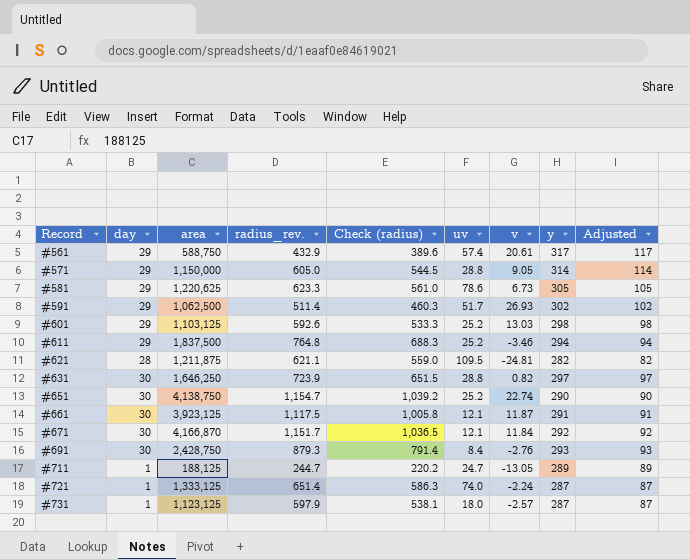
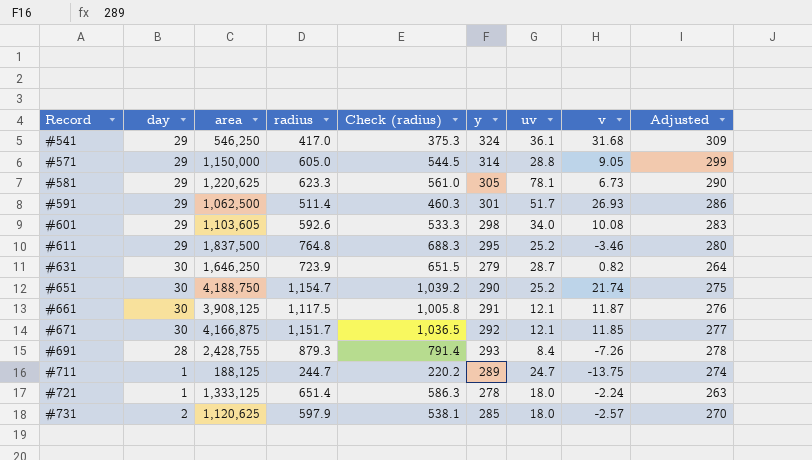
column name: radius_rev. -> radius
column y | position: 8 -> 6
column Adjusted | formula: [y] - 200 -> [y] - 15
row #561: 29 | 588,750 | 432.9 | 389.6 | 57.4 | 20.61 | 317 | 117 -> none
row #621: 28 | 1,211,875 | 621.1 | 559.0 | 109.5 | -24.81 | 282 | 82 -> none
row #541: none -> 29 | 546,250 | 417.0 | 375.3 | 324 | 36.1 | 31.68 | 309
#581 | uv: 78.6 -> 78.1
#591 | y: 302 -> 301
#601 | area: 1,103,125 -> 1,103,605
#601 | uv: 25.2 -> 34.0
#601 | v: 13.03 -> 10.08
#611 | y: 294 -> 295
#631 | y: 297 -> 279
#631 | uv: 28.8 -> 28.7
#651 | area: 4,138,750 -> 4,188,750
#651 | v: 22.74 -> 21.74
#661 | area: 3,923,125 -> 3,908,125
#671 | area: 4,166,870 -> 4,166,875
#671 | v: 11.84 -> 11.85
#691 | day: 30 -> 28
#691 | area: 2,428,750 -> 2,428,755
#691 | v: -2.76 -> -7.26
#711 | v: -13.05 -> -13.75
#721 | y: 287 -> 278
#721 | uv: 74.0 -> 18.0
#731 | day: 1 -> 2
#731 | area: 1,123,125 -> 1,120,625
#731 | y: 287 -> 285

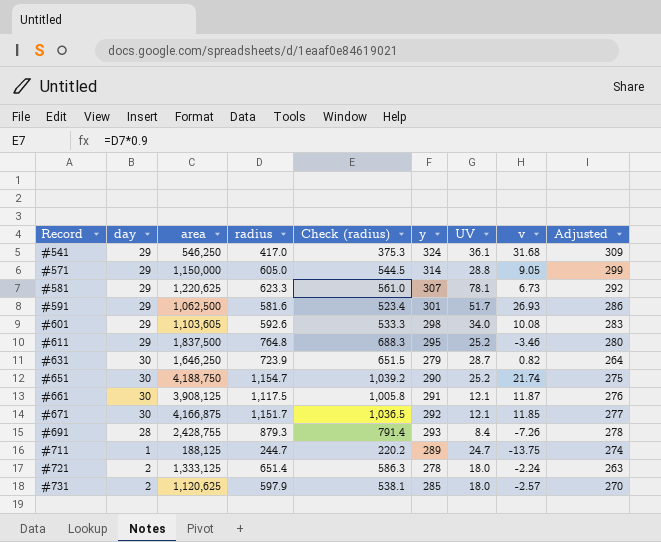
column name: uv -> UV
#581 | y: 305 -> 307
#581 | Adjusted: 290 -> 292
#591 | radius: 511.4 -> 581.6
#591 | Check (radius): 460.3 -> 523.4
#721 | day: 1 -> 2

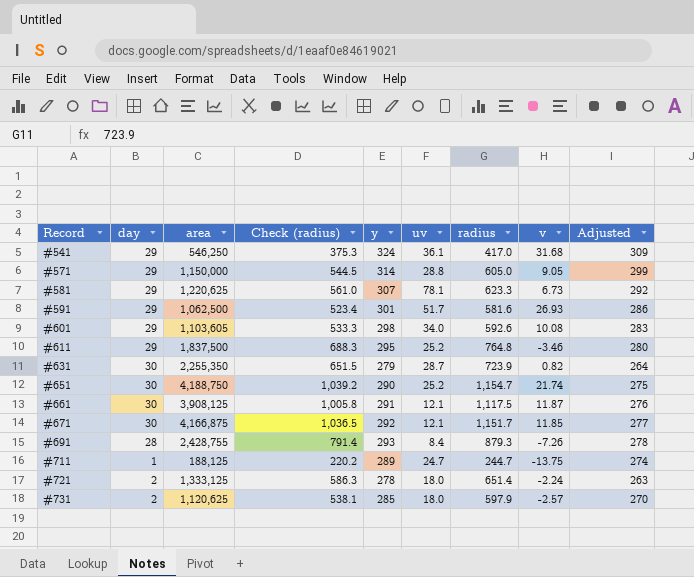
column name: UV -> uv
column radius | position: 4 -> 7
#631 | area: 1,646,250 -> 2,255,350

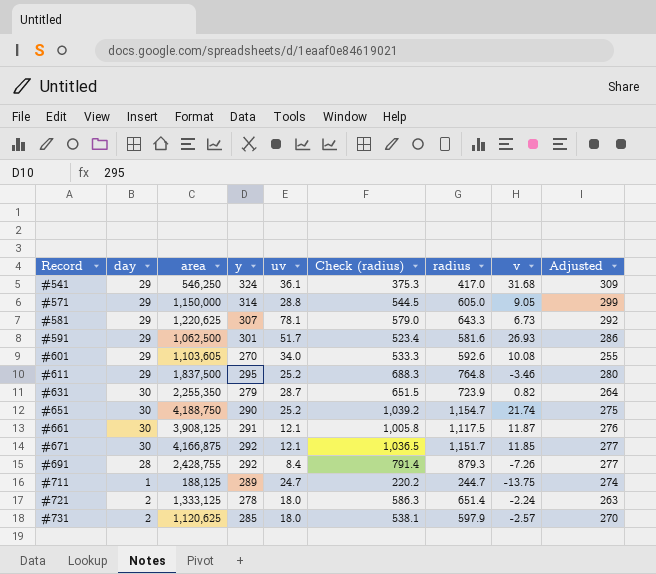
column Check (radius) | position: 4 -> 6
#581 | Check (radius): 561.0 -> 579.0
#581 | radius: 623.3 -> 643.3
#601 | y: 298 -> 270
#601 | Adjusted: 283 -> 255
#691 | y: 293 -> 292
#691 | Adjusted: 278 -> 277

